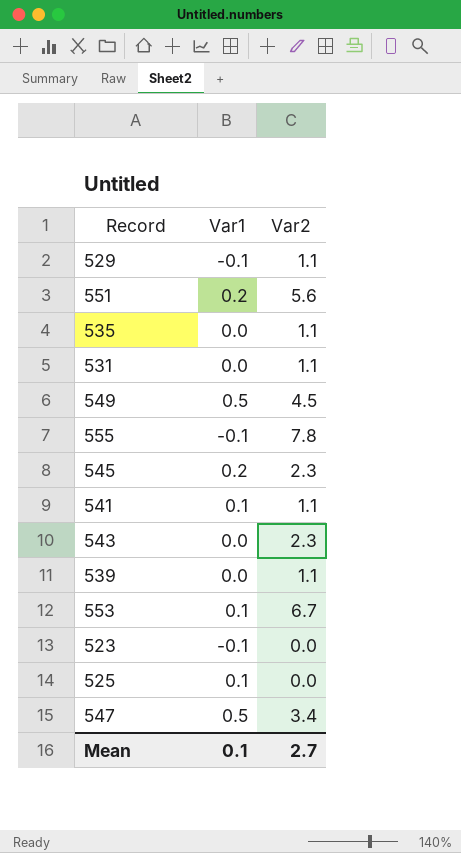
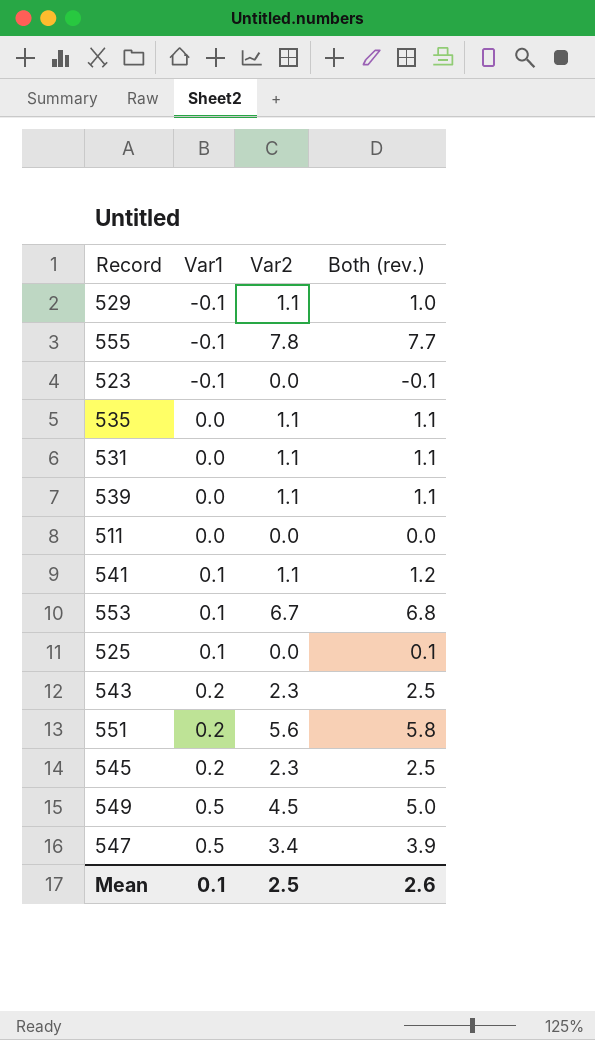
row order: none -> Var1 ascending
column Both (rev.) | formula: none -> [Var1] + [Var2]
row 511: none -> 0.0 | 0.0 | 0.0
543 | Var1: 0.0 -> 0.2
Mean | Var2: 2.7 -> 2.5

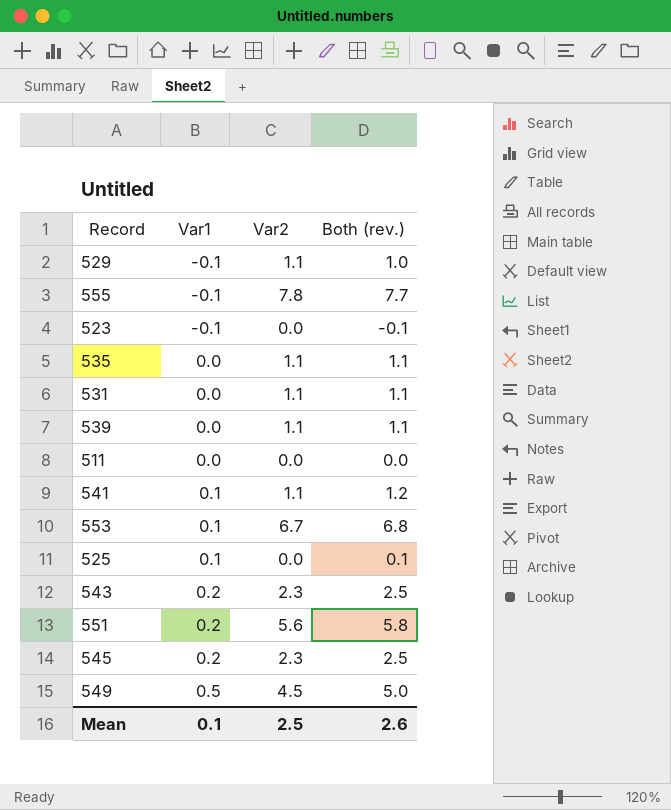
row 547: 0.5 | 3.4 | 3.9 -> none

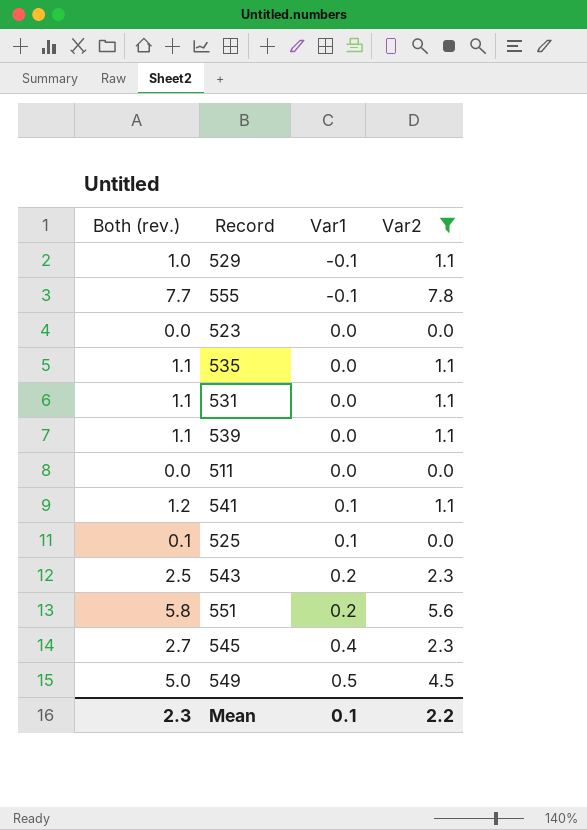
filter: none -> Var2 != 6.7
column Both (rev.) | position: 4 -> 1
523 | Both (rev.): -0.1 -> 0.0
523 | Var1: -0.1 -> 0.0
545 | Both (rev.): 2.5 -> 2.7
545 | Var1: 0.2 -> 0.4
Mean | Both (rev.): 2.6 -> 2.3
Mean | Var2: 2.5 -> 2.2

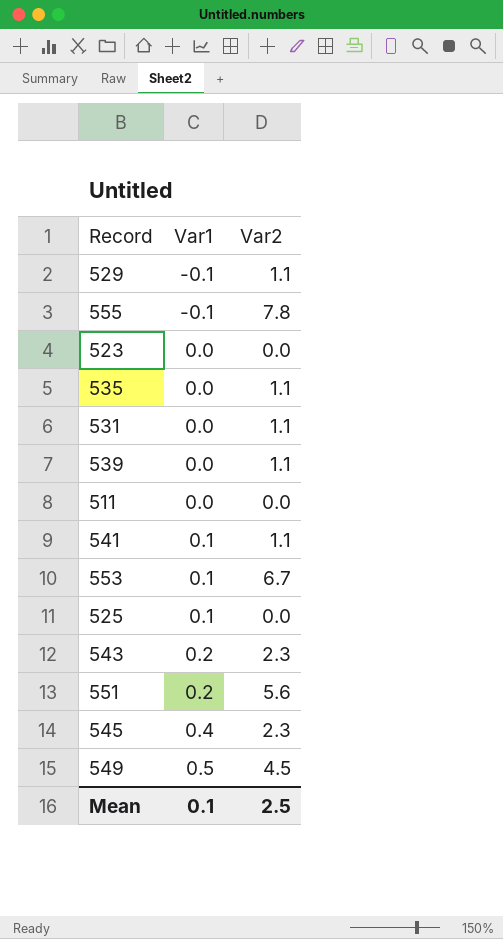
filter: Var2 != 6.7 -> none
column Both (rev.) | formula: [Var1] + [Var2] -> none
Mean | Var2: 2.2 -> 2.5

